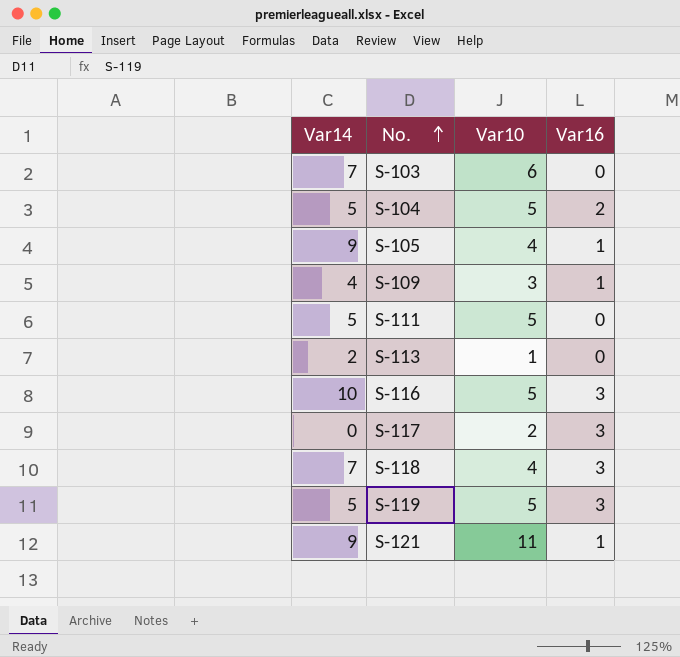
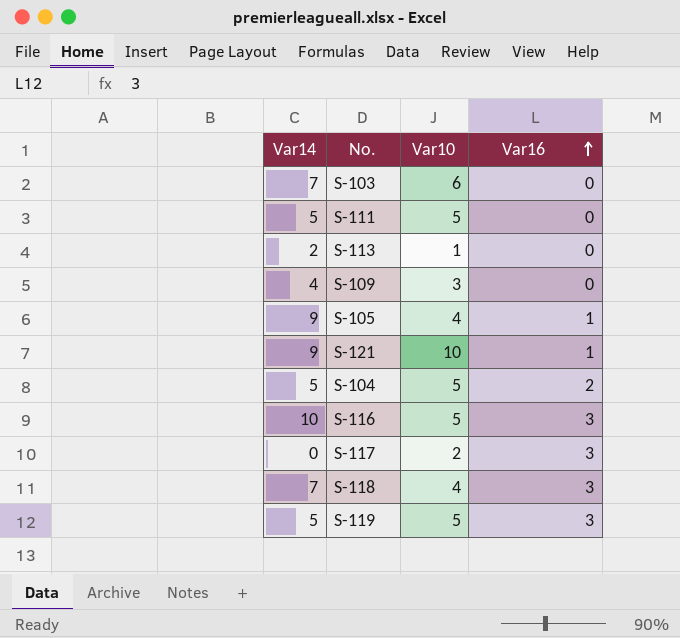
row order: No. ascending -> Var16 ascending
S-109 | Var16: 1 -> 0
S-121 | Var10: 11 -> 10

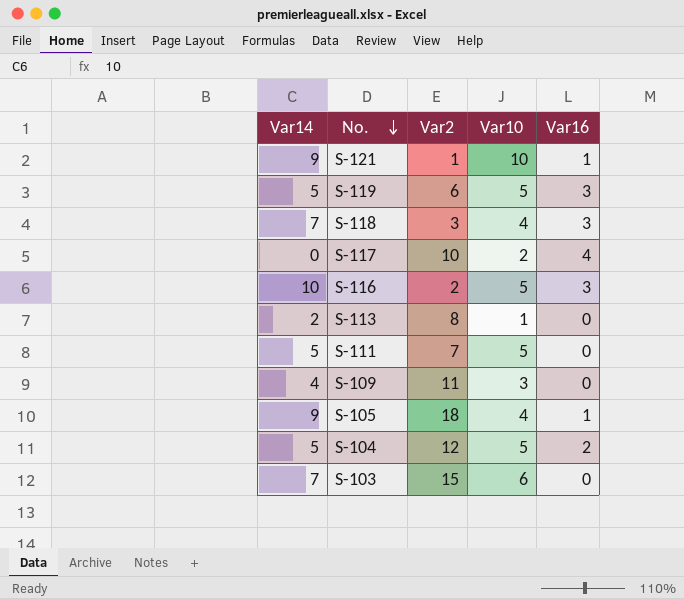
row order: Var16 ascending -> No. descending
column Var2 | position: none -> 3
S-117 | Var16: 3 -> 4

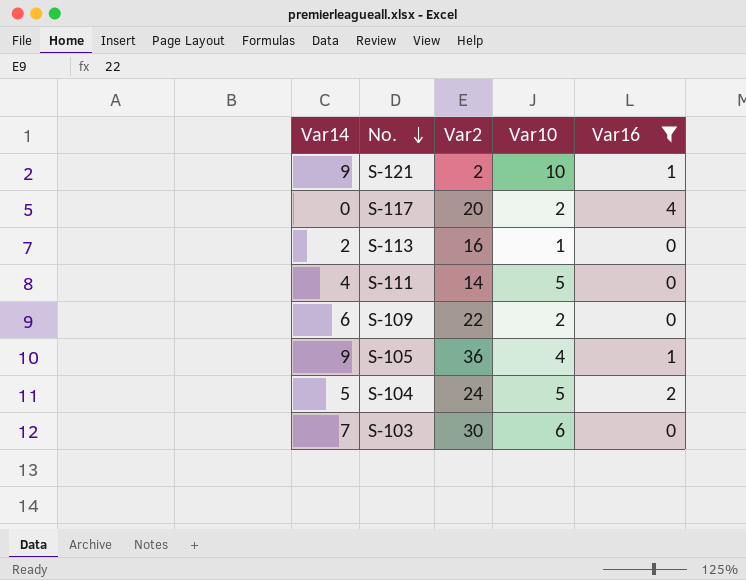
filter: none -> Var16 != 3
S-121 | Var2: 1 -> 2
S-117 | Var2: 10 -> 20
S-113 | Var2: 8 -> 16
S-111 | Var14: 5 -> 4
S-111 | Var2: 7 -> 14
S-109 | Var14: 4 -> 6
S-109 | Var2: 11 -> 22
S-109 | Var10: 3 -> 2
S-105 | Var2: 18 -> 36
S-104 | Var2: 12 -> 24
S-103 | Var2: 15 -> 30

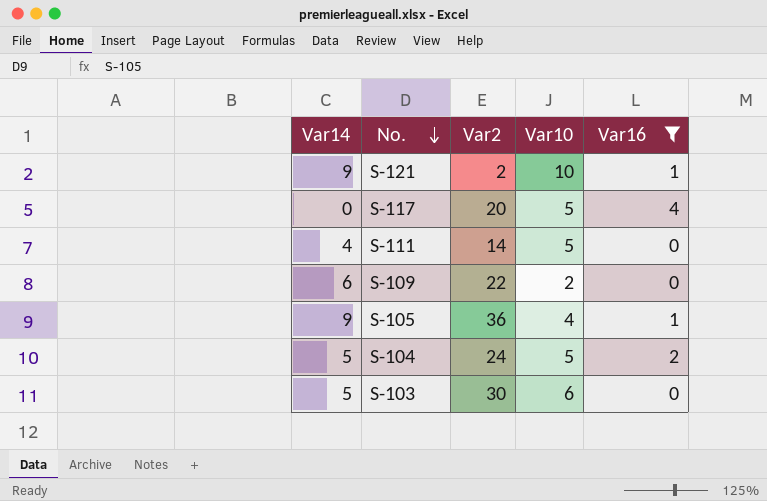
row S-113: 2 | 16 | 1 | 0 -> none
S-117 | Var10: 2 -> 5
S-103 | Var14: 7 -> 5

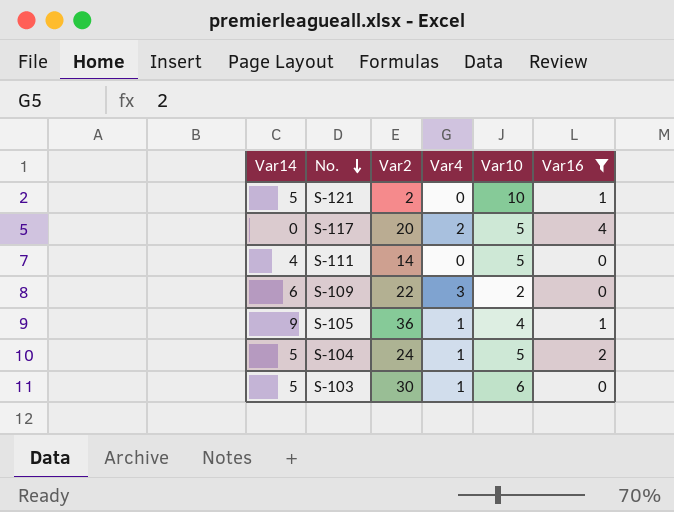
column Var4 | position: none -> 4
S-121 | Var14: 9 -> 5

